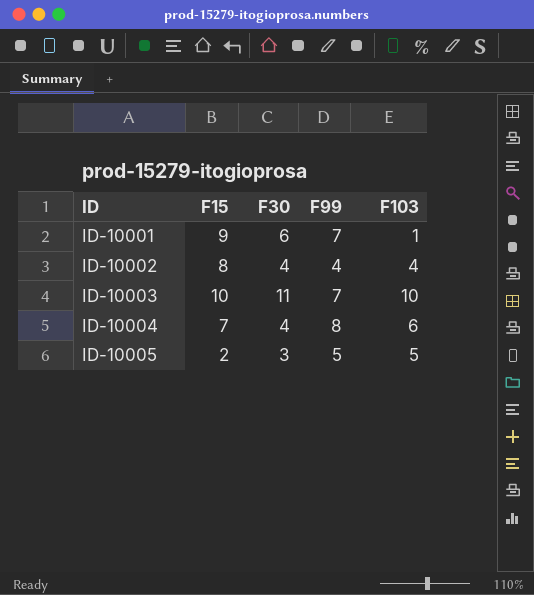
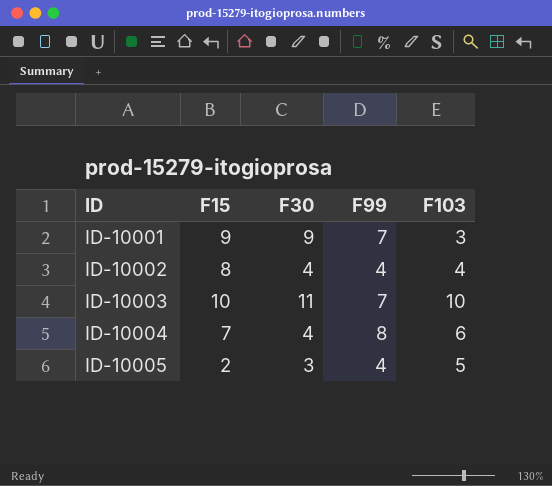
ID-10001 | F30: 6 -> 9
ID-10001 | F103: 1 -> 3
ID-10005 | F99: 5 -> 4

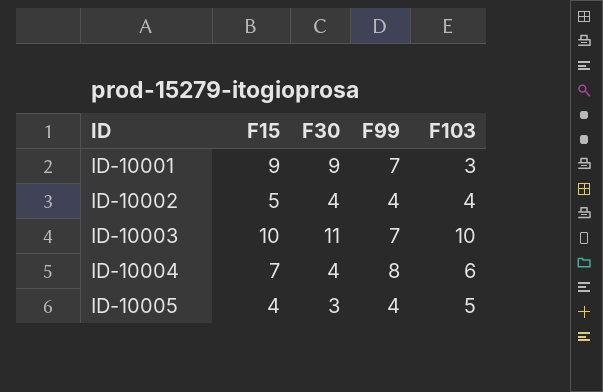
ID-10002 | F15: 8 -> 5
ID-10005 | F15: 2 -> 4

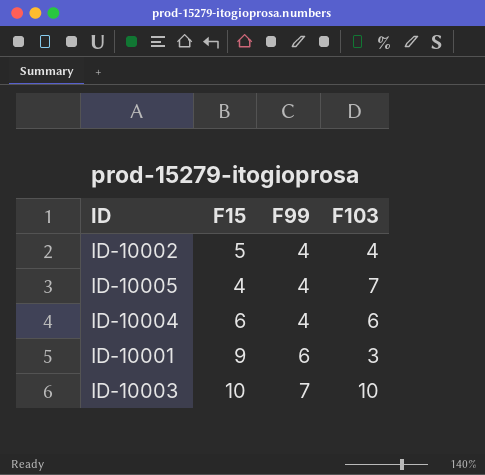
row order: ID ascending -> F99 ascending
column F30 | position: 3 -> none
ID-10005 | F103: 5 -> 7
ID-10004 | F15: 7 -> 6
ID-10004 | F99: 8 -> 4
ID-10001 | F99: 7 -> 6

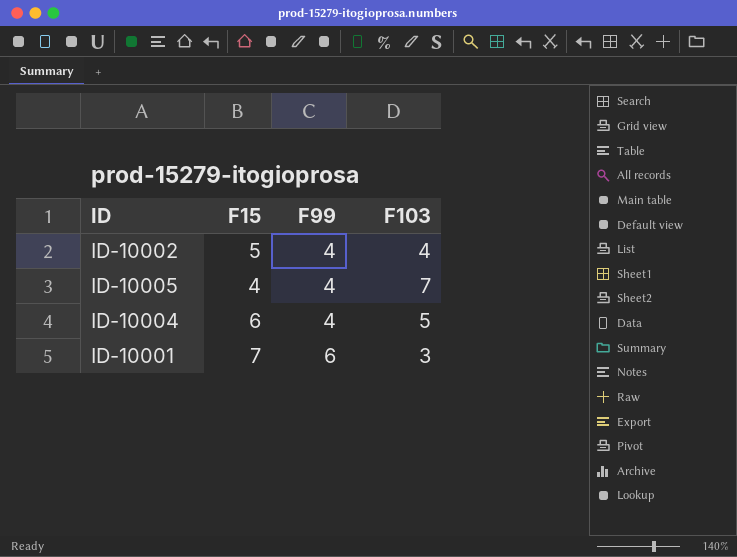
row ID-10003: 10 | 7 | 10 -> none
ID-10004 | F103: 6 -> 5
ID-10001 | F15: 9 -> 7

